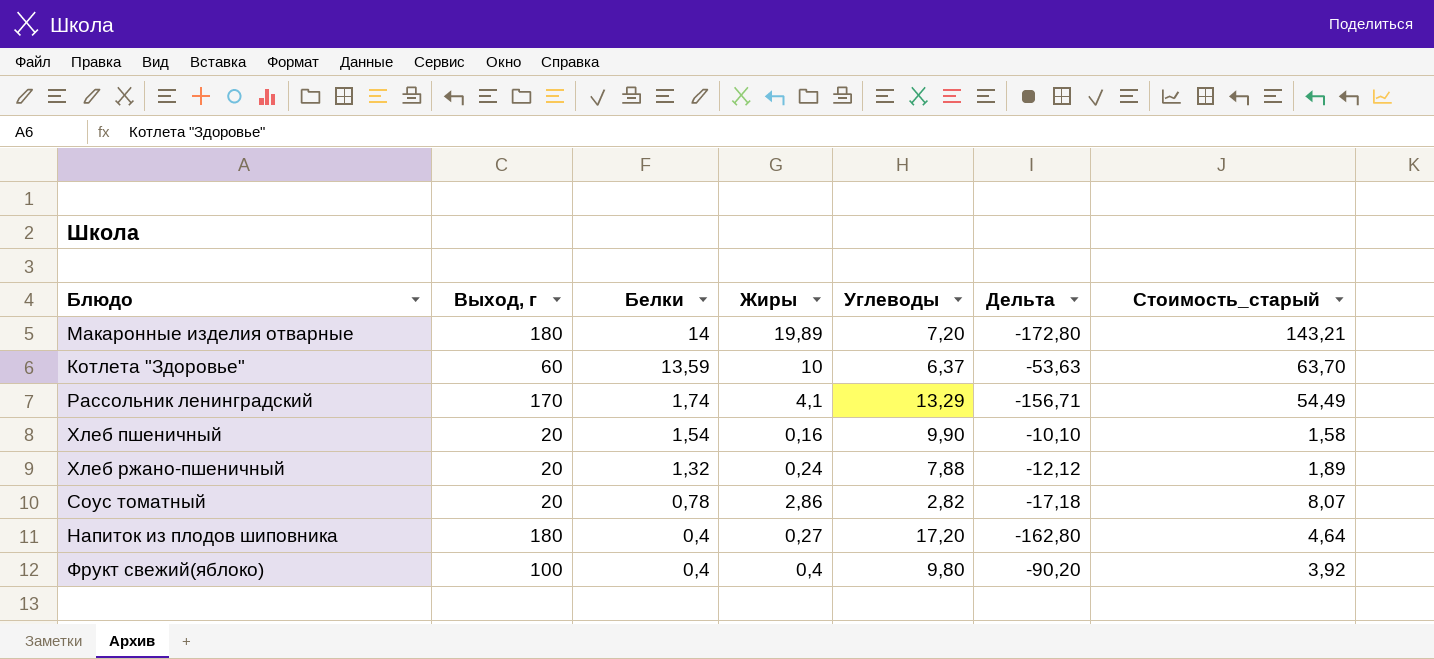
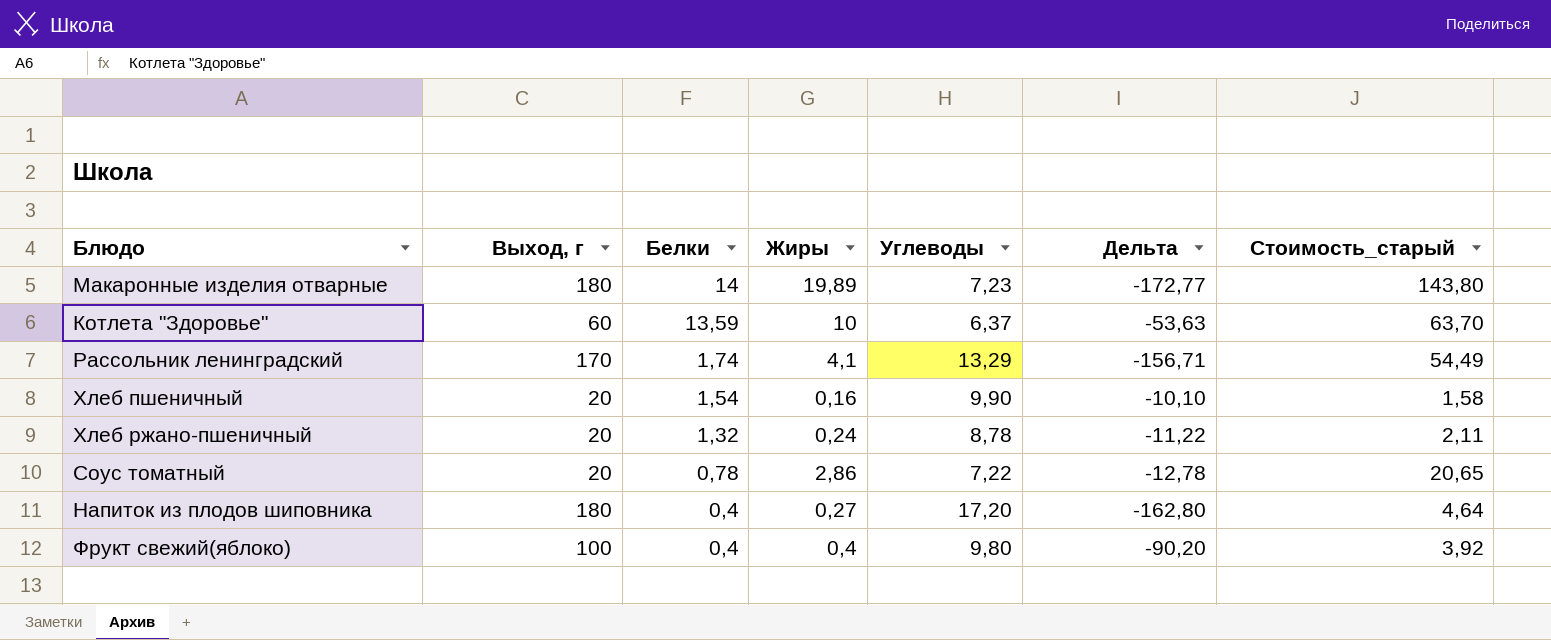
Макаронные изделия отварные | Углеводы: 7,20 -> 7,23
Макаронные изделия отварные | Дельта: -172,80 -> -172,77
Макаронные изделия отварные | Стоимость_старый: 143,21 -> 143,80
Хлеб ржано-пшеничный | Углеводы: 7,88 -> 8,78
Хлеб ржано-пшеничный | Дельта: -12,12 -> -11,22
Хлеб ржано-пшеничный | Стоимость_старый: 1,89 -> 2,11
Соус томатный | Углеводы: 2,82 -> 7,22
Соус томатный | Дельта: -17,18 -> -12,78
Соус томатный | Стоимость_старый: 8,07 -> 20,65

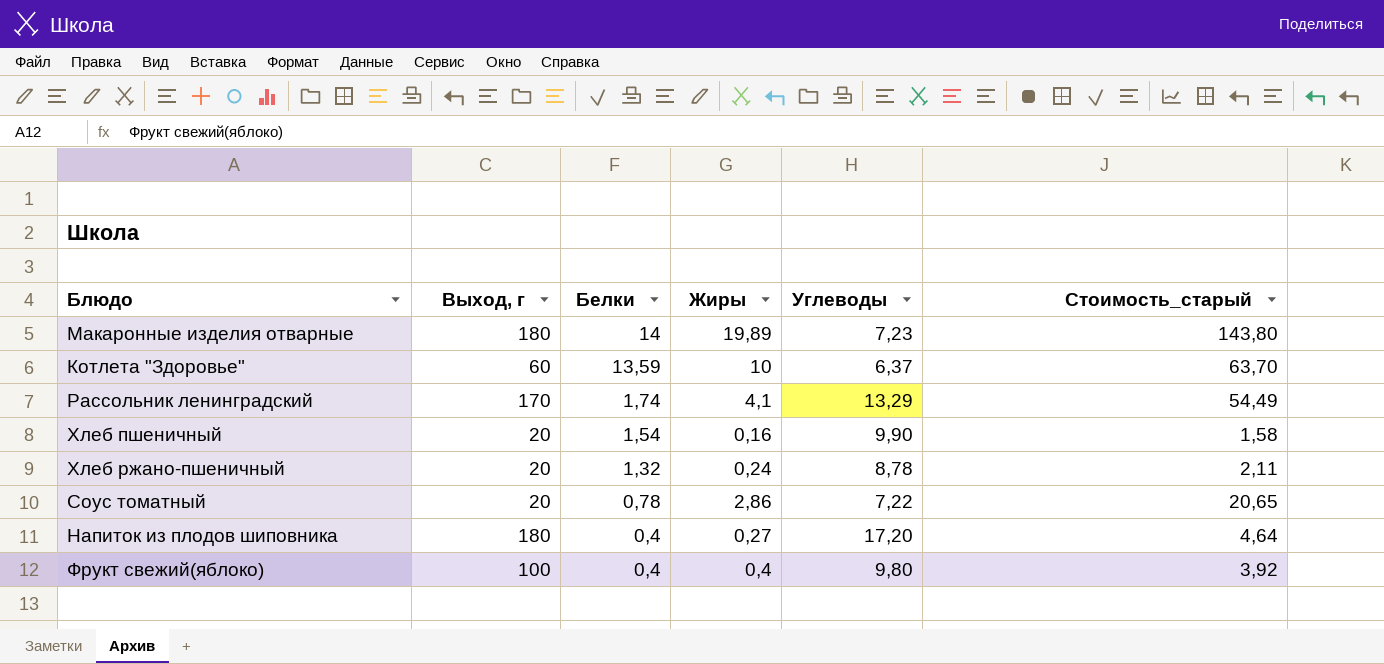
column Дельта | formula: [Углеводы] - [Выход, г] -> none

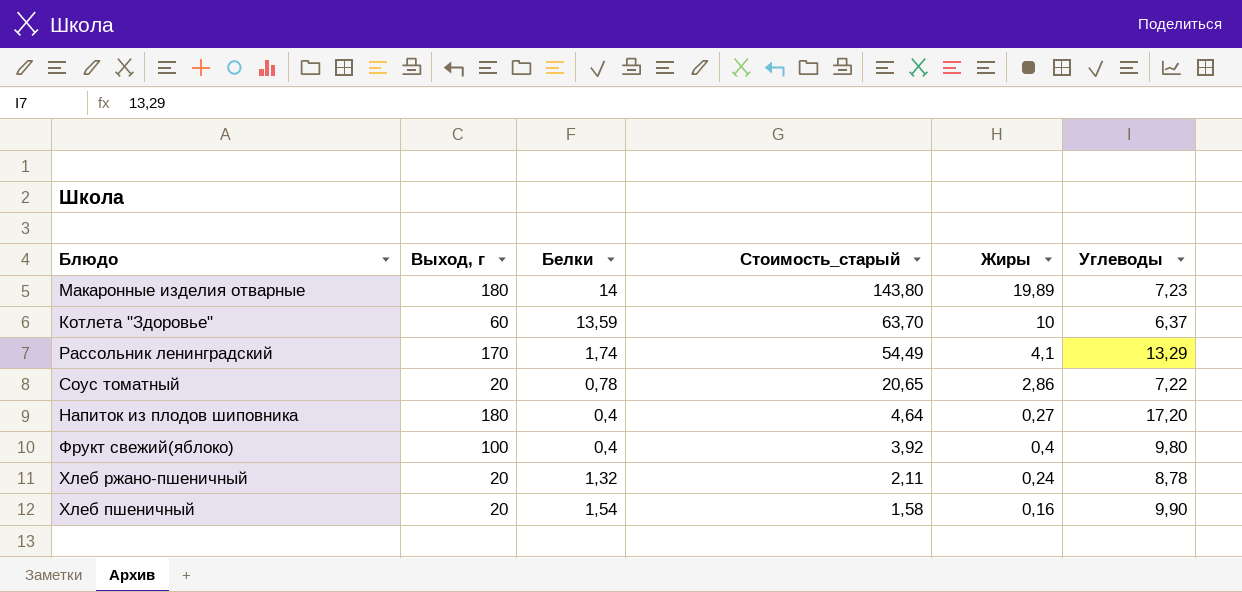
row order: Белки descending -> Стоимость_старый descending
column Стоимость_старый | position: 6 -> 4

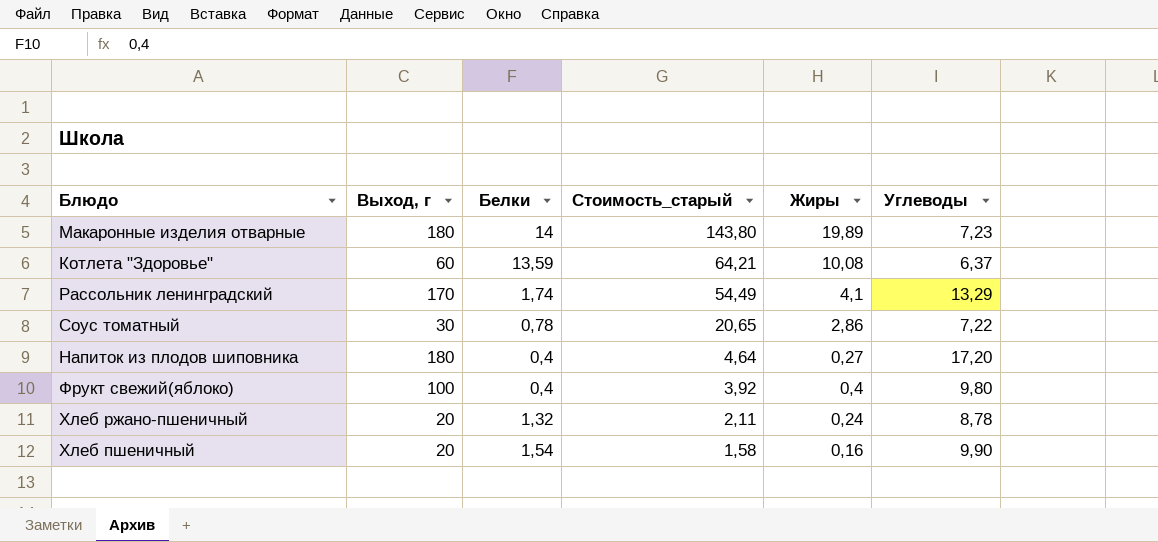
Котлета "Здоровье" | Стоимость_старый: 63,70 -> 64,21
Котлета "Здоровье" | Жиры: 10 -> 10,08
Соус томатный | Выход, г: 20 -> 30

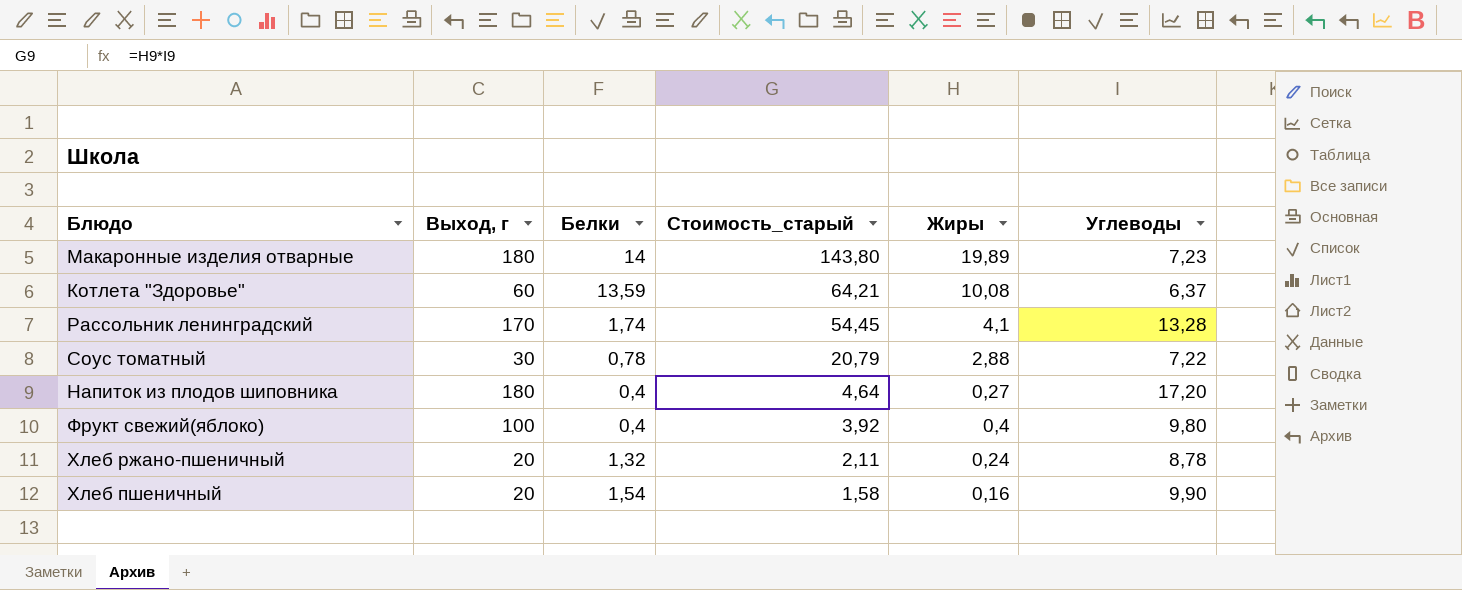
Рассольник ленинградский | Стоимость_старый: 54,49 -> 54,45
Рассольник ленинградский | Углеводы: 13,29 -> 13,28
Соус томатный | Стоимость_старый: 20,65 -> 20,79
Соус томатный | Жиры: 2,86 -> 2,88

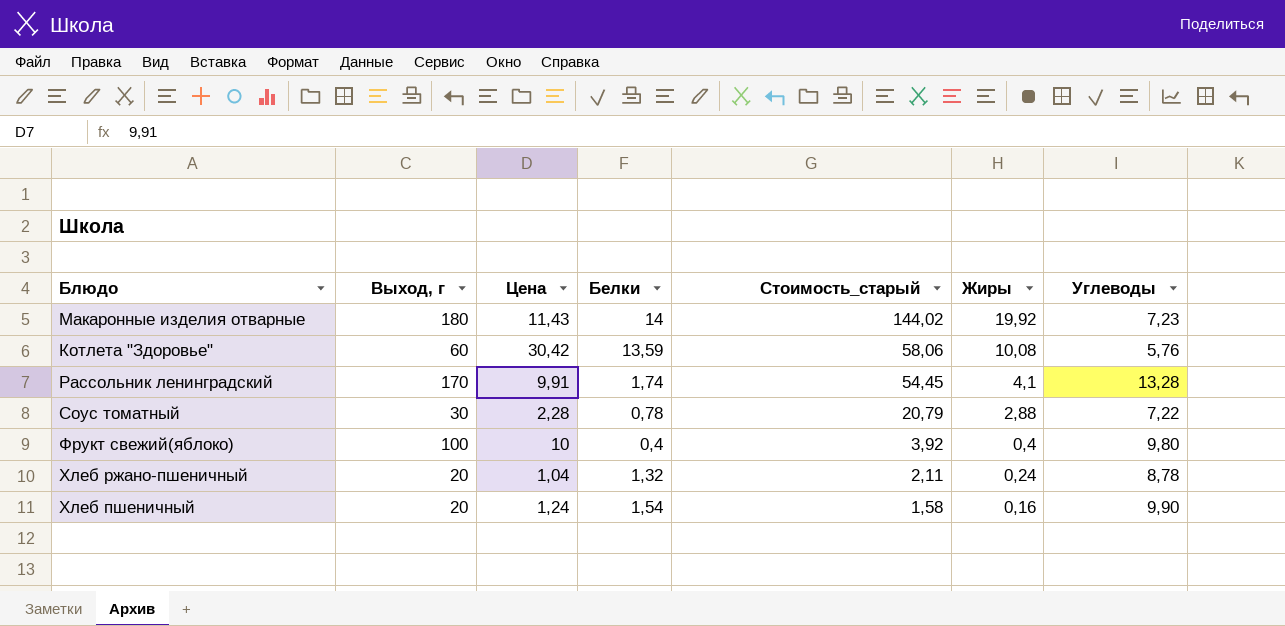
column Цена | position: none -> 3
row Напиток из плодов шиповника: 180 | 0,4 | 4,64 | 0,27 | 17,20 -> none
Макаронные изделия отварные | Стоимость_старый: 143,80 -> 144,02
Макаронные изделия отварные | Жиры: 19,89 -> 19,92
Котлета "Здоровье" | Стоимость_старый: 64,21 -> 58,06
Котлета "Здоровье" | Углеводы: 6,37 -> 5,76

